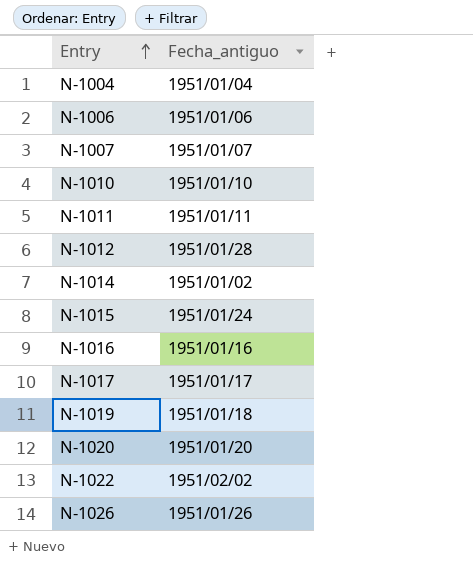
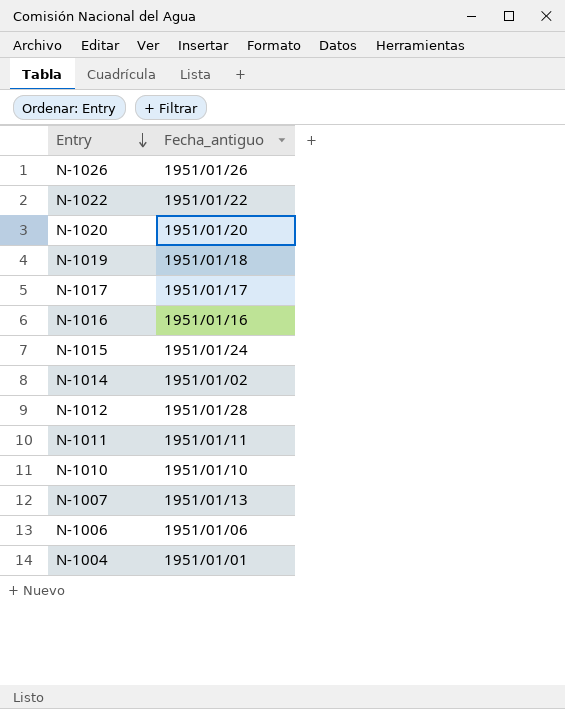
row order: Entry ascending -> Entry descending
N-1022 | Fecha_antiguo: 1951/02/02 -> 1951/01/22
N-1007 | Fecha_antiguo: 1951/01/07 -> 1951/01/13
N-1004 | Fecha_antiguo: 1951/01/04 -> 1951/01/01

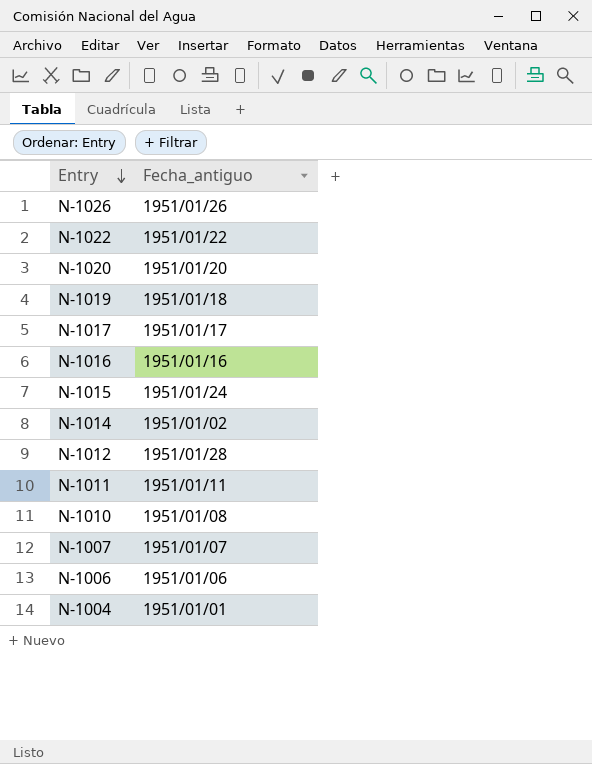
N-1010 | Fecha_antiguo: 1951/01/10 -> 1951/01/08
N-1007 | Fecha_antiguo: 1951/01/13 -> 1951/01/07

